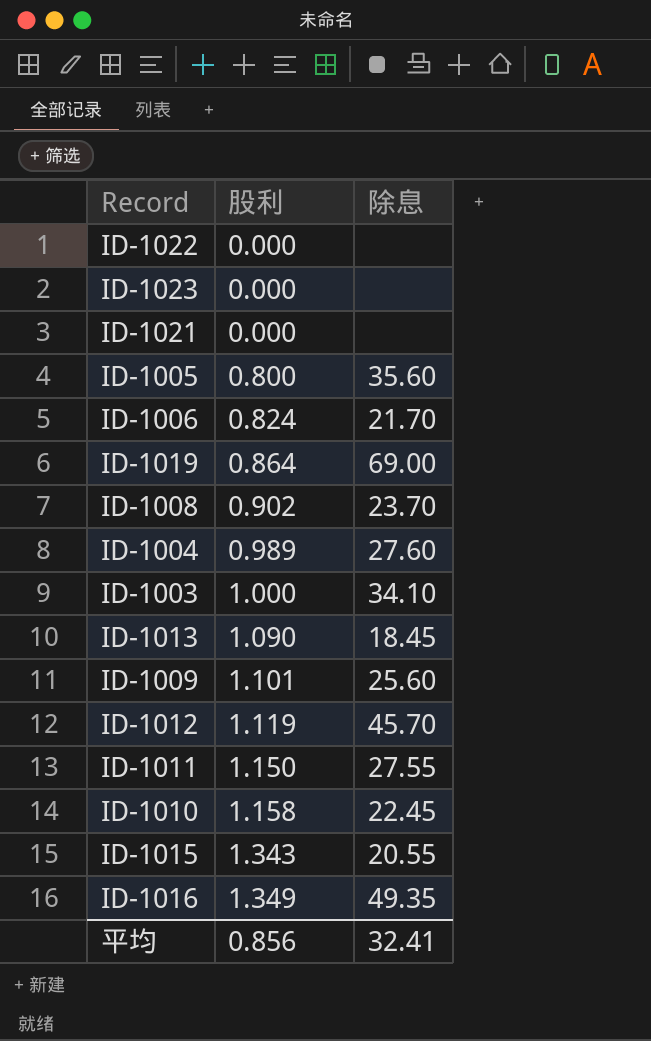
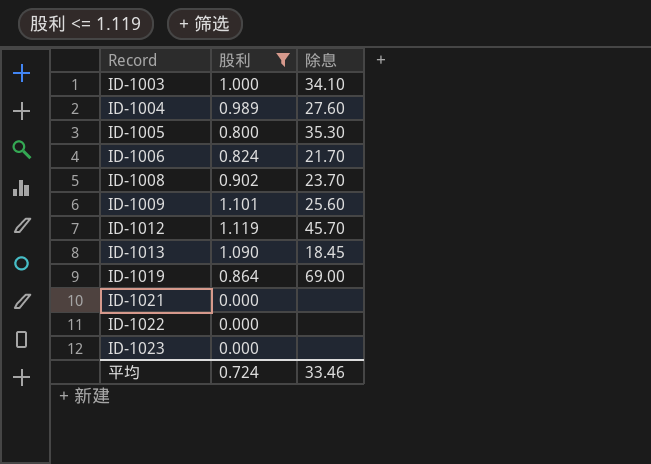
filter: none -> 股利 <= 1.119
row order: 股利 ascending -> Record ascending
ID-1005 | 除息: 35.60 -> 35.30
平均 | 股利: 0.856 -> 0.724
平均 | 除息: 32.41 -> 33.46

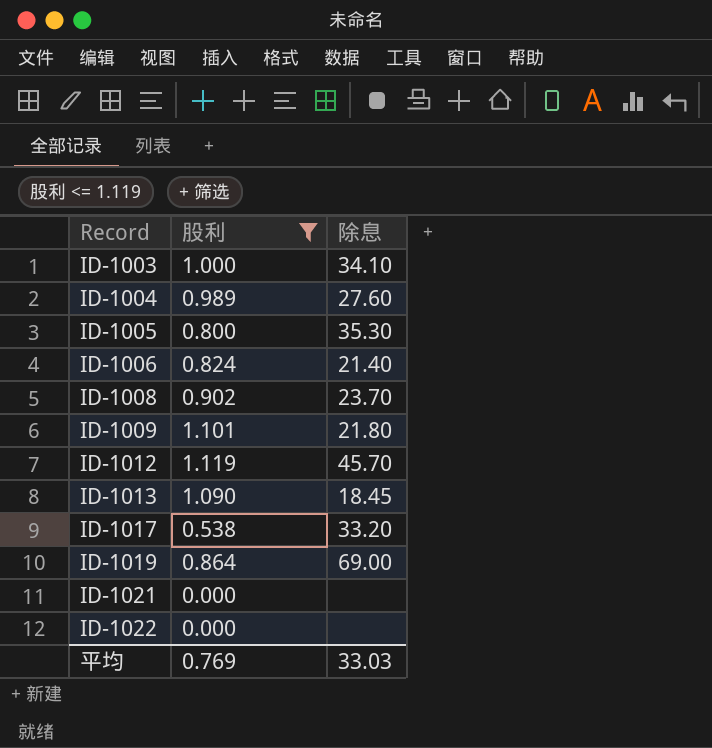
row ID-1023: 0.000 | none -> none
ID-1006 | 除息: 21.70 -> 21.40
ID-1009 | 除息: 25.60 -> 21.80
row ID-1017: none -> 0.538 | 33.20
平均 | 股利: 0.724 -> 0.769
平均 | 除息: 33.46 -> 33.03

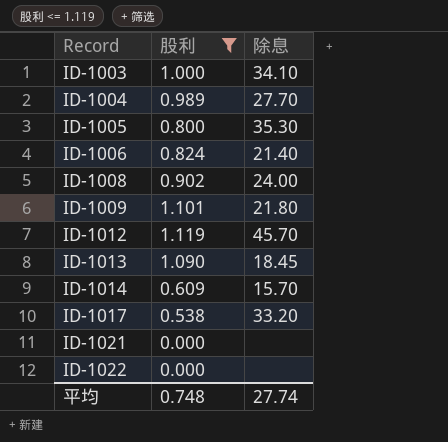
row ID-1019: 0.864 | 69.00 -> none
ID-1004 | 除息: 27.60 -> 27.70
ID-1008 | 除息: 23.70 -> 24.00
row ID-1014: none -> 0.609 | 15.70
平均 | 股利: 0.769 -> 0.748
平均 | 除息: 33.03 -> 27.74

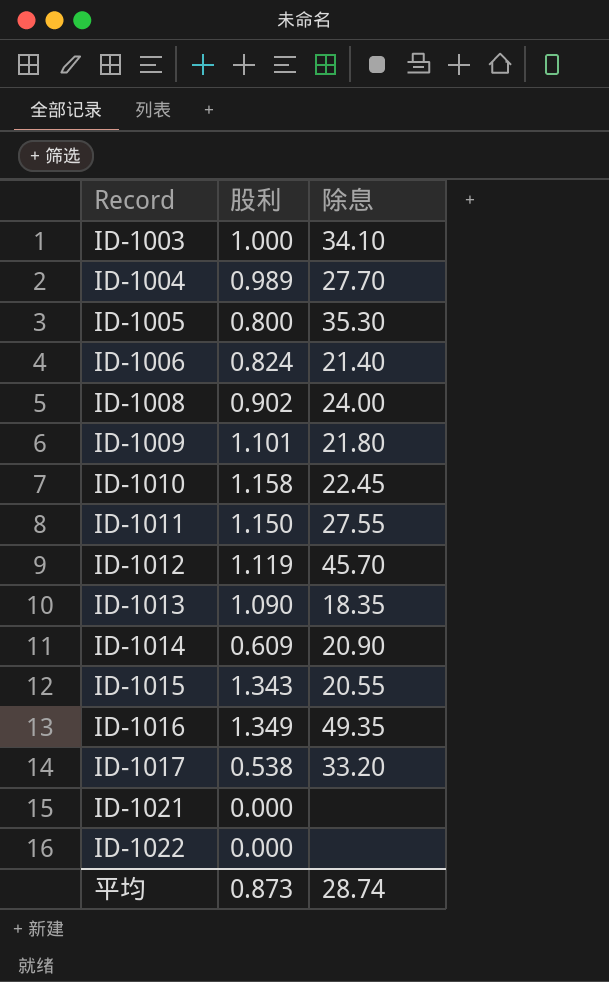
filter: 股利 <= 1.119 -> none
ID-1013 | 除息: 18.45 -> 18.35
ID-1014 | 除息: 15.70 -> 20.90
平均 | 股利: 0.748 -> 0.873
平均 | 除息: 27.74 -> 28.74

